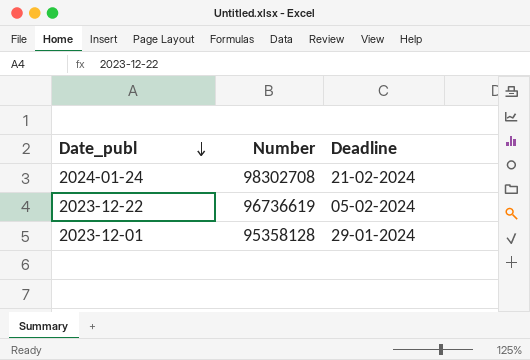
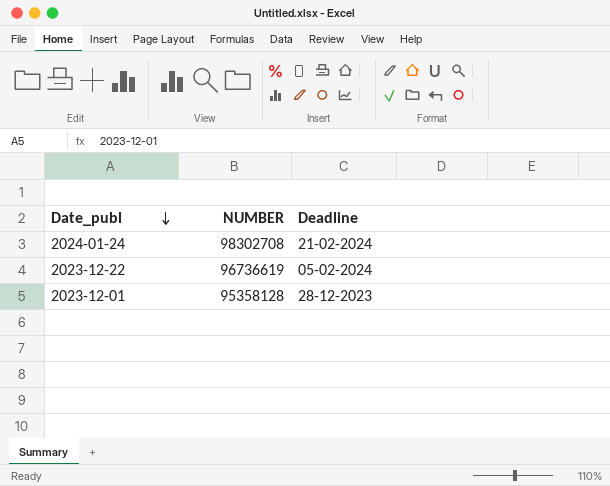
column name: Number -> NUMBER
2023-12-01 | Deadline: 29-01-2024 -> 28-12-2023

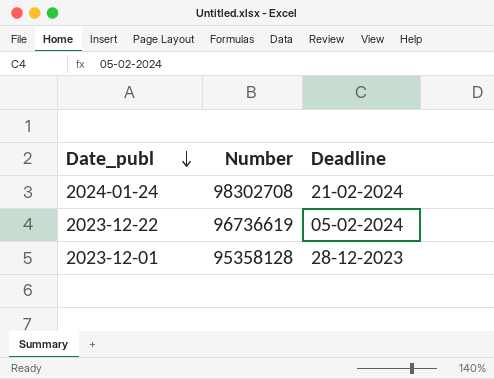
column name: NUMBER -> Number

